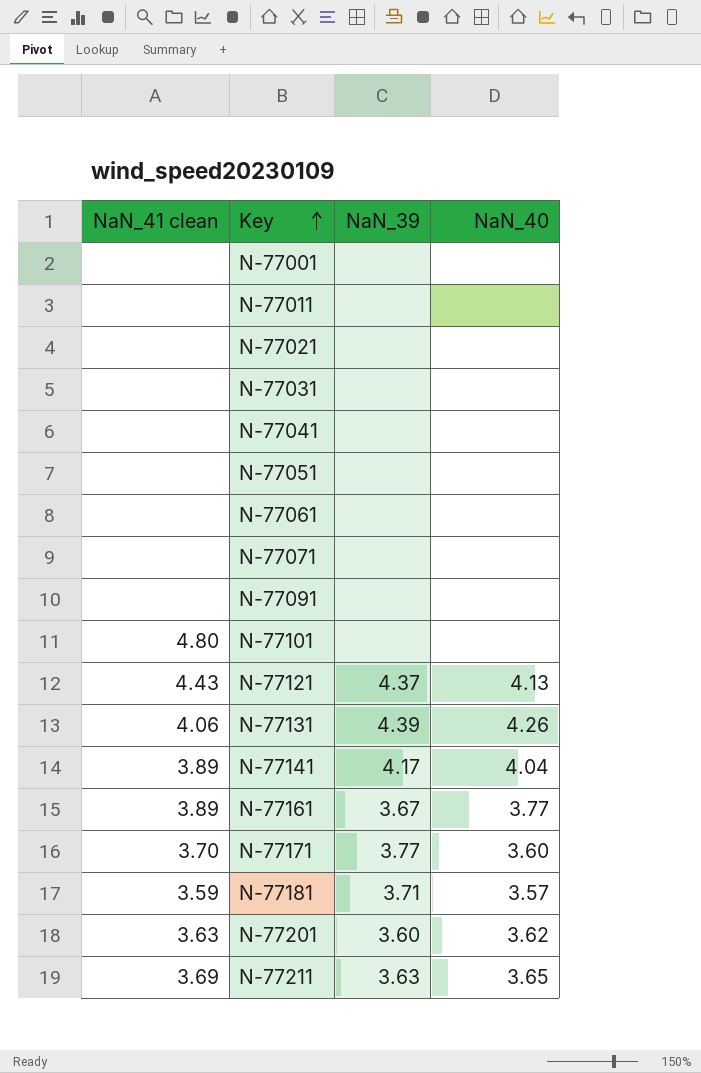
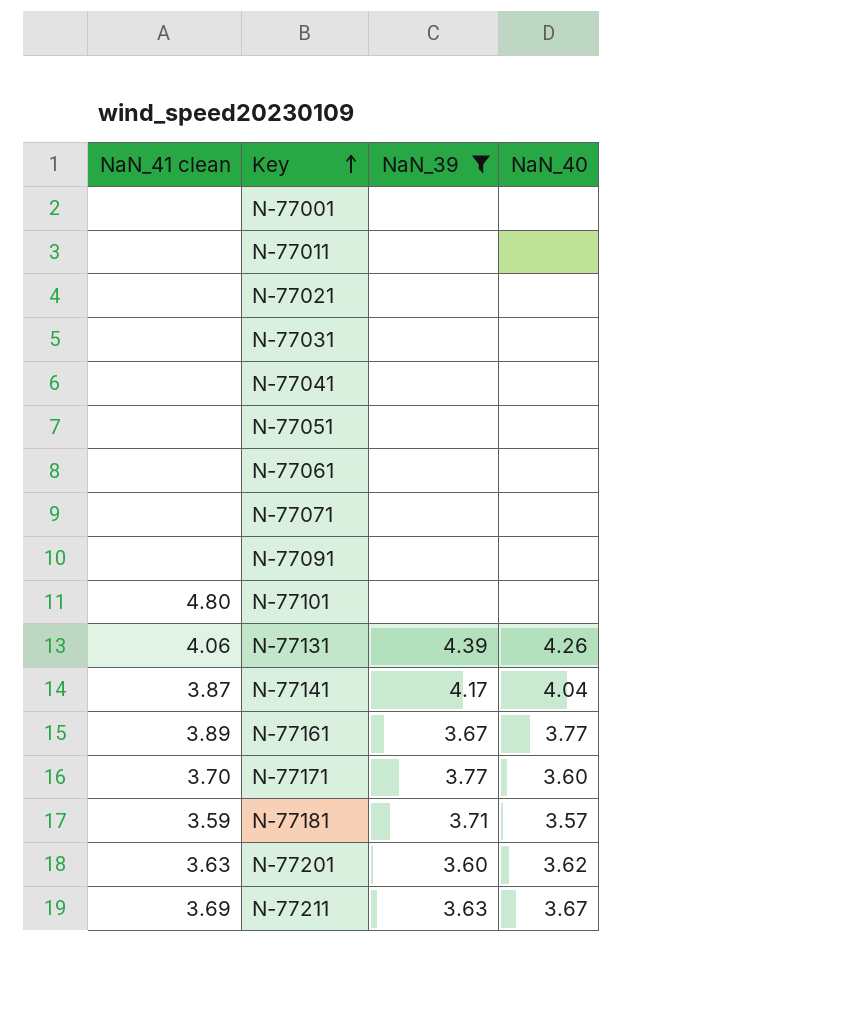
filter: none -> NaN_39 != 4.37
N-77141 | NaN_41 clean: 3.89 -> 3.87
N-77211 | NaN_40: 3.65 -> 3.67

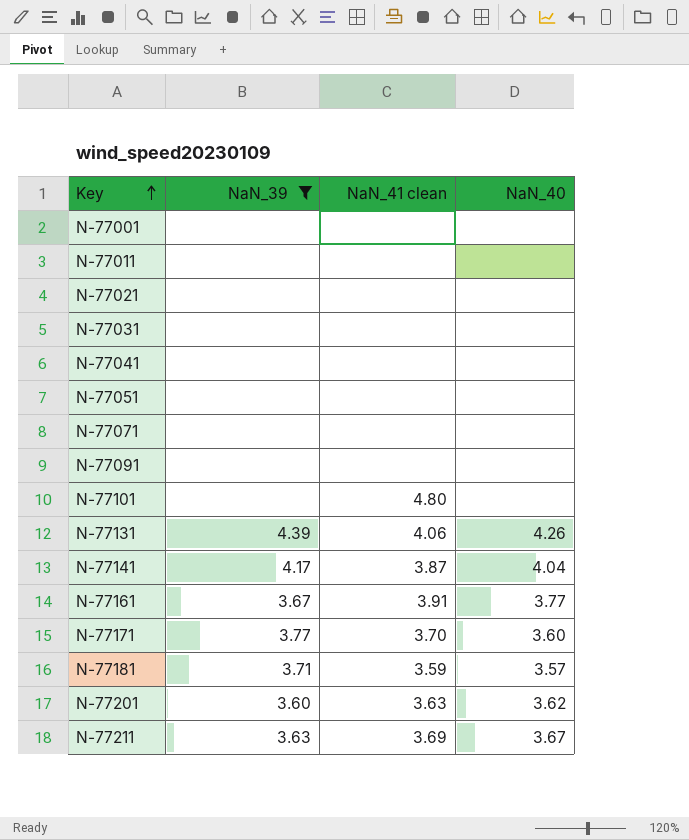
column NaN_41 clean | position: 1 -> 3
row N-77061: none | none | none -> none
N-77161 | NaN_41 clean: 3.89 -> 3.91

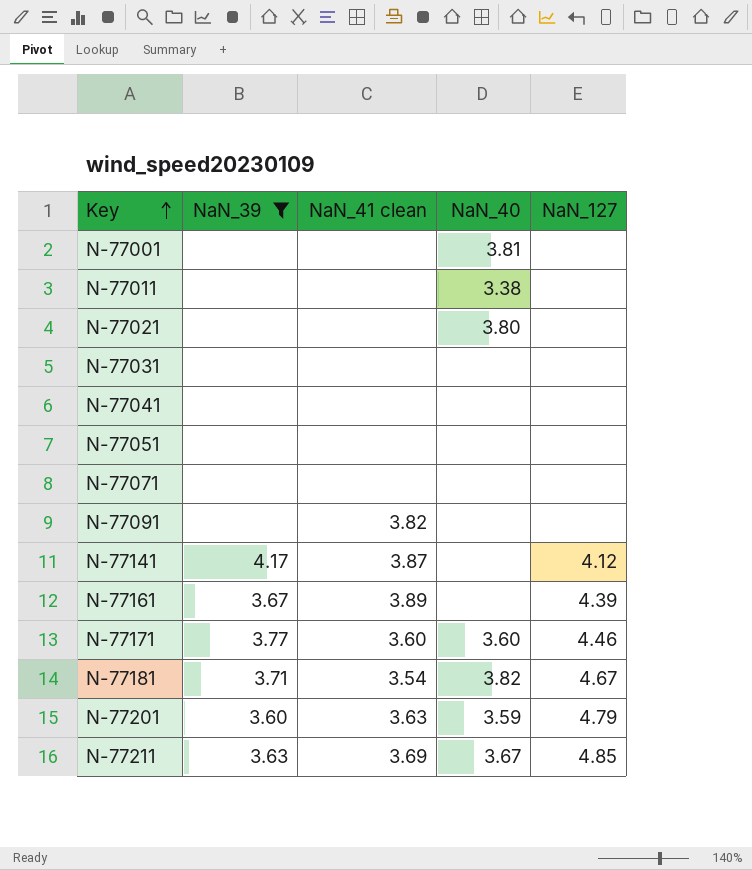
column NaN_127 | position: none -> 5
row N-77101: none | 4.80 | none -> none
row N-77131: 4.39 | 4.06 | 4.26 -> none
N-77001 | NaN_40: none -> 3.81
N-77011 | NaN_40: none -> 3.38
N-77021 | NaN_40: none -> 3.80
N-77091 | NaN_41 clean: none -> 3.82
N-77141 | NaN_40: 4.04 -> none
N-77161 | NaN_41 clean: 3.91 -> 3.89
N-77161 | NaN_40: 3.77 -> none
N-77171 | NaN_41 clean: 3.70 -> 3.60
N-77181 | NaN_41 clean: 3.59 -> 3.54
N-77181 | NaN_40: 3.57 -> 3.82
N-77201 | NaN_40: 3.62 -> 3.59

